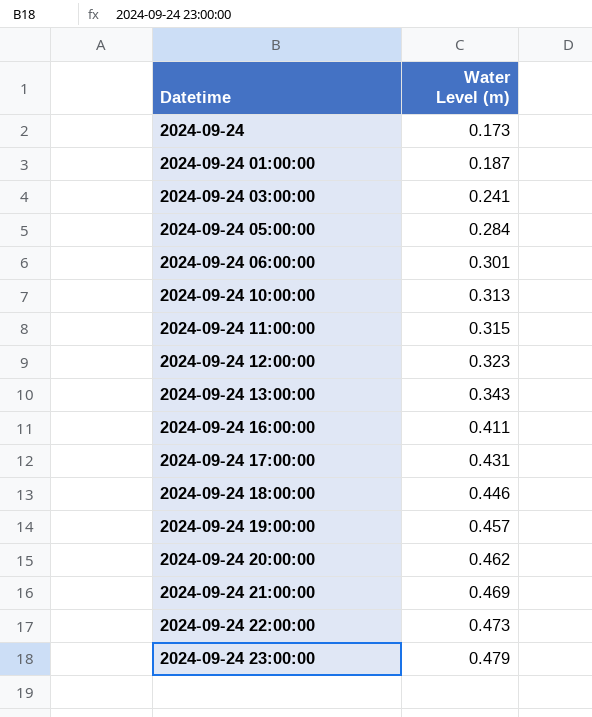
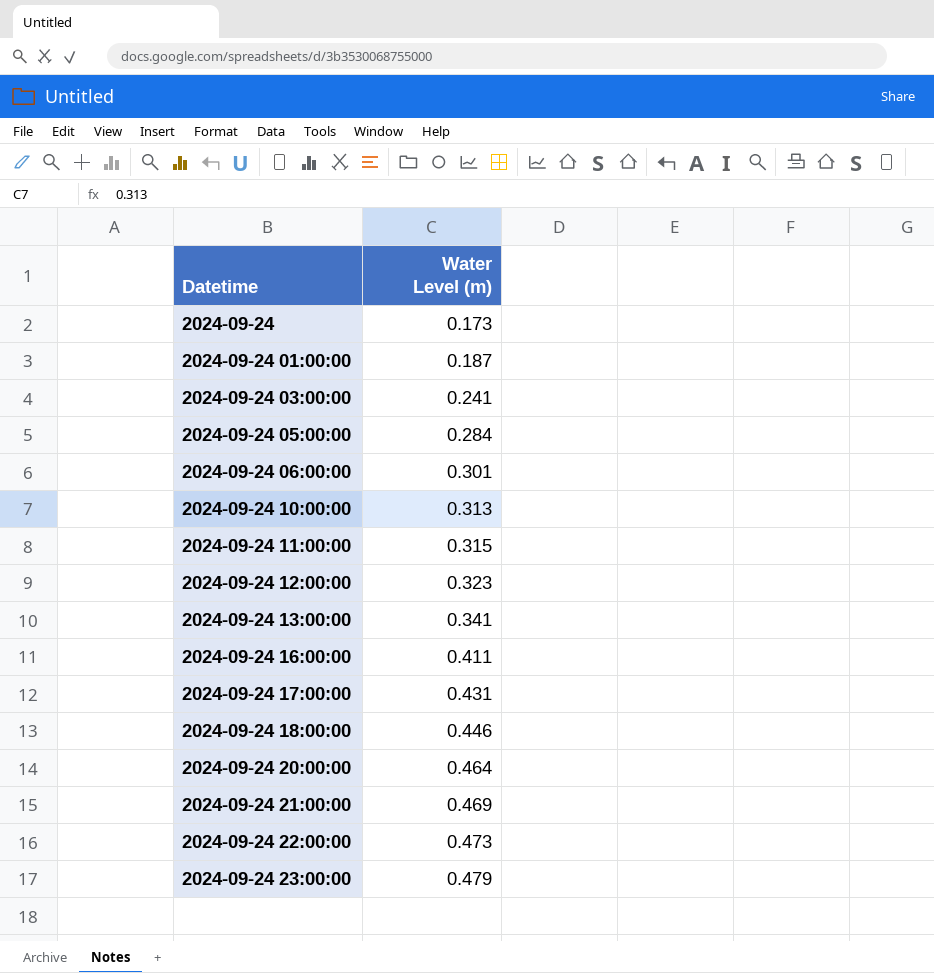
row 2024-09-24 19:00:00: 0.457 -> none
2024-09-24 13:00:00 | Water Level (m): 0.343 -> 0.341
2024-09-24 20:00:00 | Water Level (m): 0.462 -> 0.464

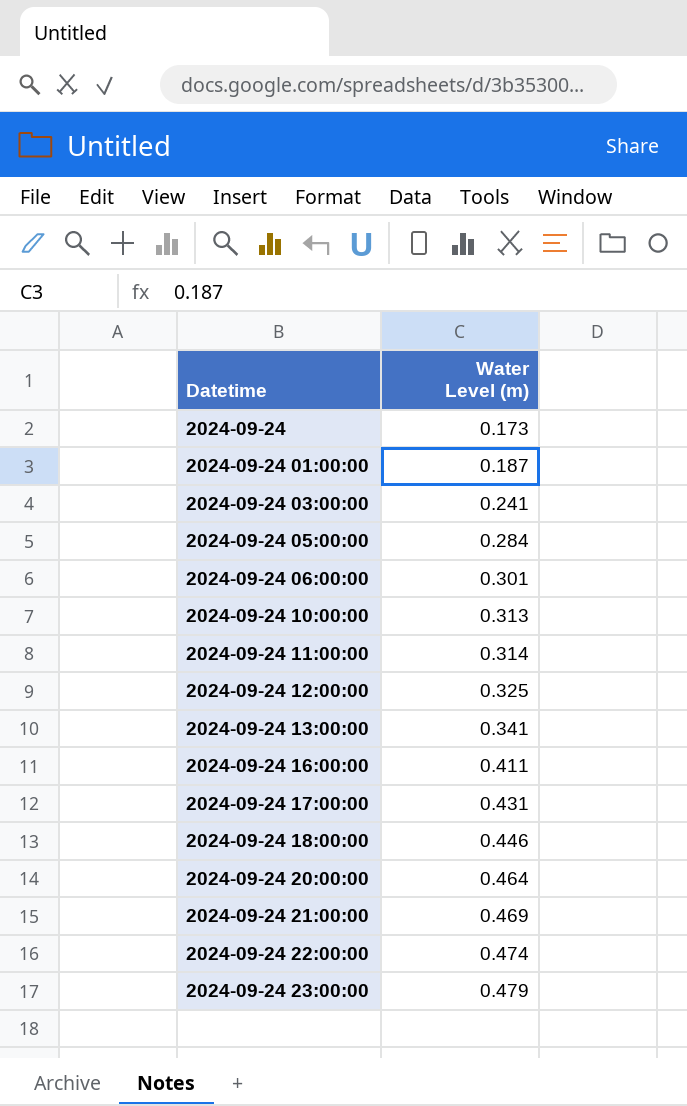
2024-09-24 11:00:00 | Water Level (m): 0.315 -> 0.314
2024-09-24 12:00:00 | Water Level (m): 0.323 -> 0.325
2024-09-24 22:00:00 | Water Level (m): 0.473 -> 0.474

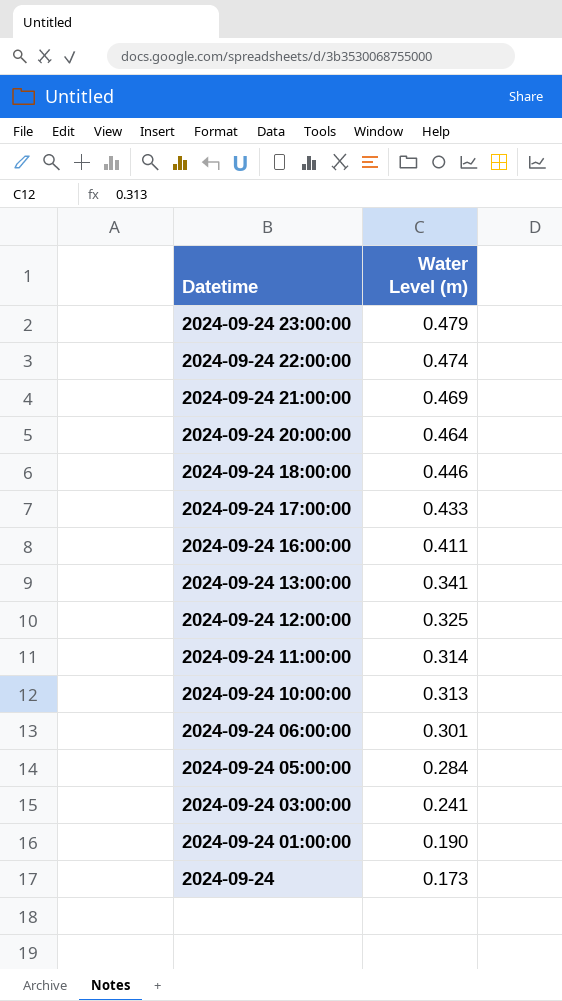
row order: Datetime ascending -> Datetime descending
2024-09-24 17:00:00 | Water Level (m): 0.431 -> 0.433
2024-09-24 01:00:00 | Water Level (m): 0.187 -> 0.190

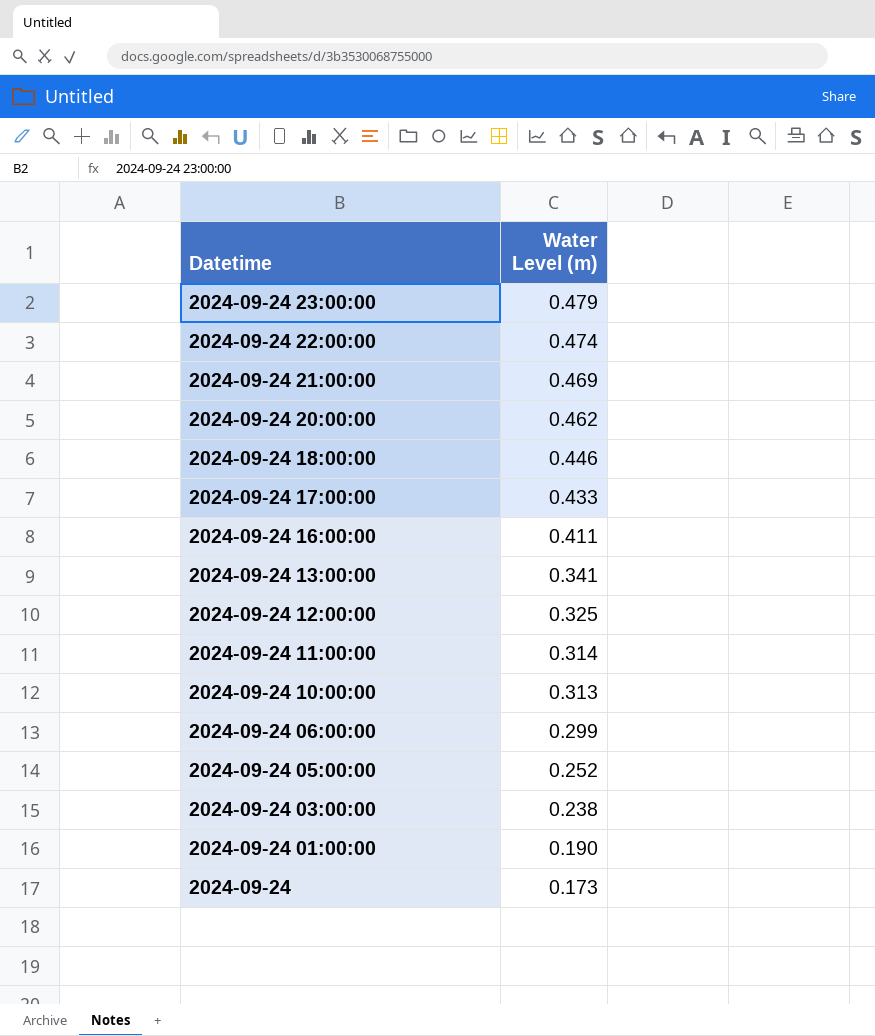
2024-09-24 20:00:00 | Water Level (m): 0.464 -> 0.462
2024-09-24 06:00:00 | Water Level (m): 0.301 -> 0.299
2024-09-24 05:00:00 | Water Level (m): 0.284 -> 0.252
2024-09-24 03:00:00 | Water Level (m): 0.241 -> 0.238

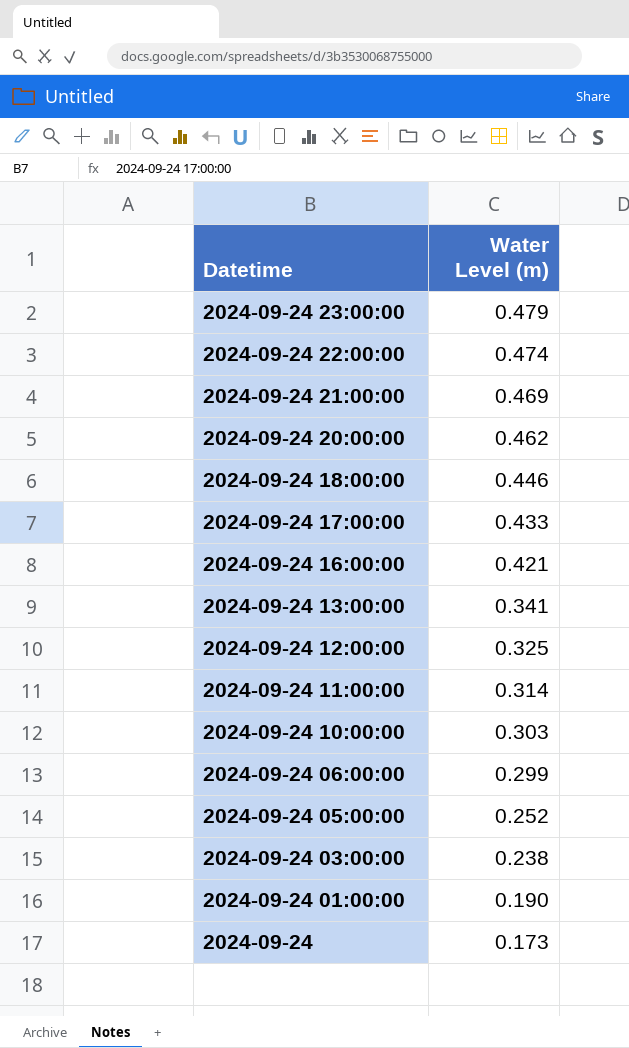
2024-09-24 16:00:00 | Water Level (m): 0.411 -> 0.421
2024-09-24 10:00:00 | Water Level (m): 0.313 -> 0.303

